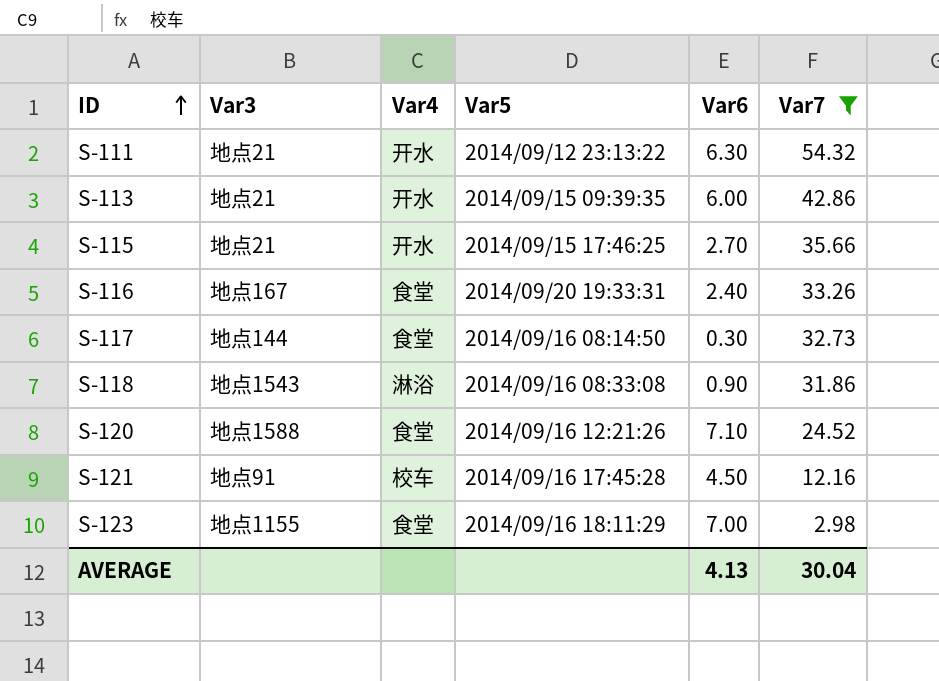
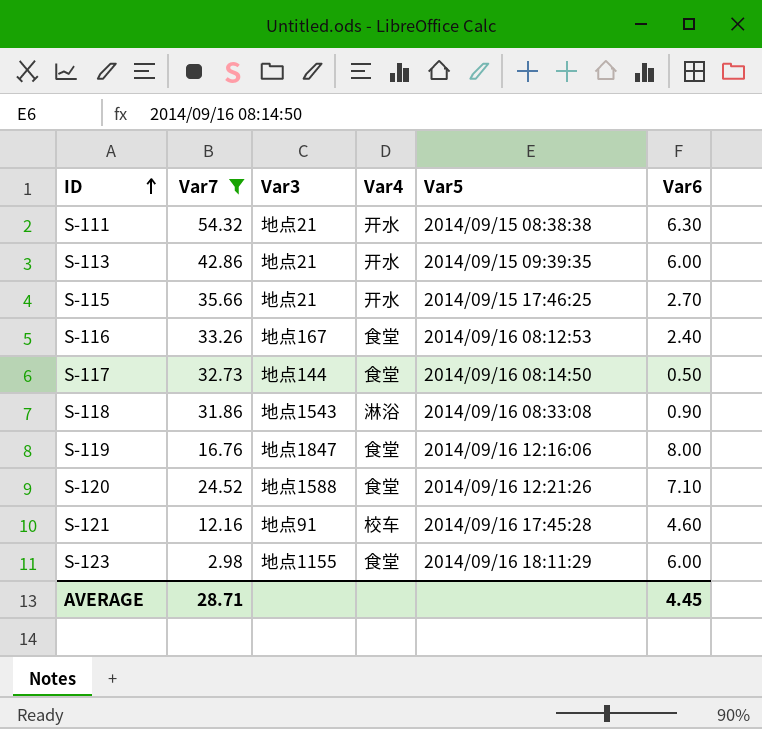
column Var7 | position: 6 -> 2
S-111 | Var5: 2014/09/12 23:13:22 -> 2014/09/15 08:38:38
S-116 | Var5: 2014/09/20 19:33:31 -> 2014/09/16 08:12:53
S-117 | Var6: 0.30 -> 0.50
row S-119: none -> 16.76 | 地点1847 | 食堂 | 2014/09/16 12:16:06 | 8.00
S-121 | Var6: 4.50 -> 4.60
S-123 | Var6: 7.00 -> 6.00
AVERAGE | Var7: 30.04 -> 28.71
AVERAGE | Var6: 4.13 -> 4.45

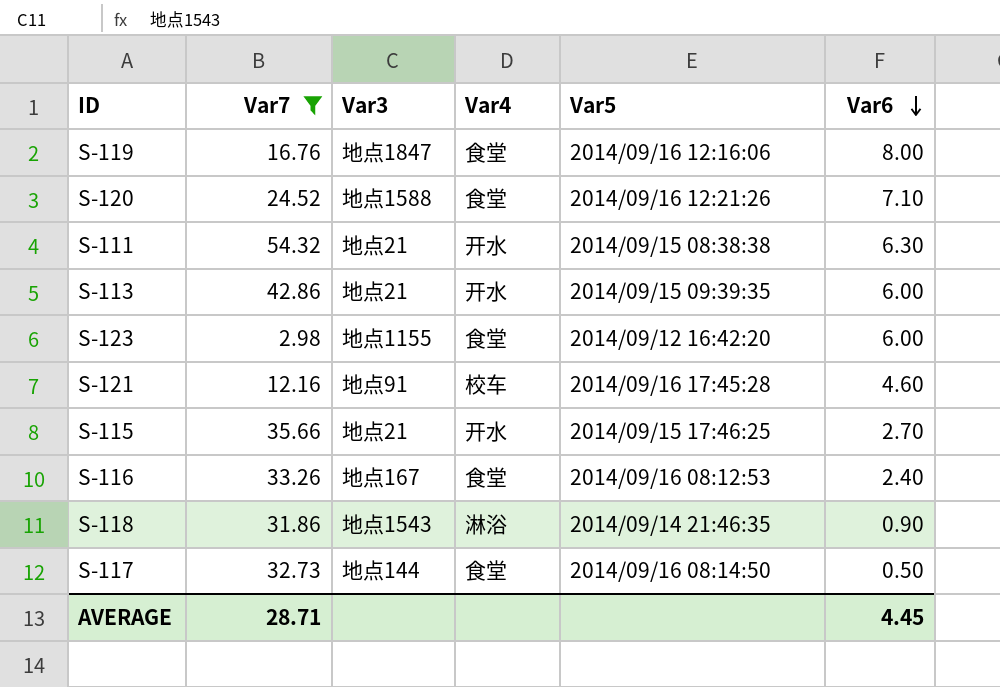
row order: ID ascending -> Var6 descending
S-123 | Var5: 2014/09/16 18:11:29 -> 2014/09/12 16:42:20
S-118 | Var5: 2014/09/16 08:33:08 -> 2014/09/14 21:46:35

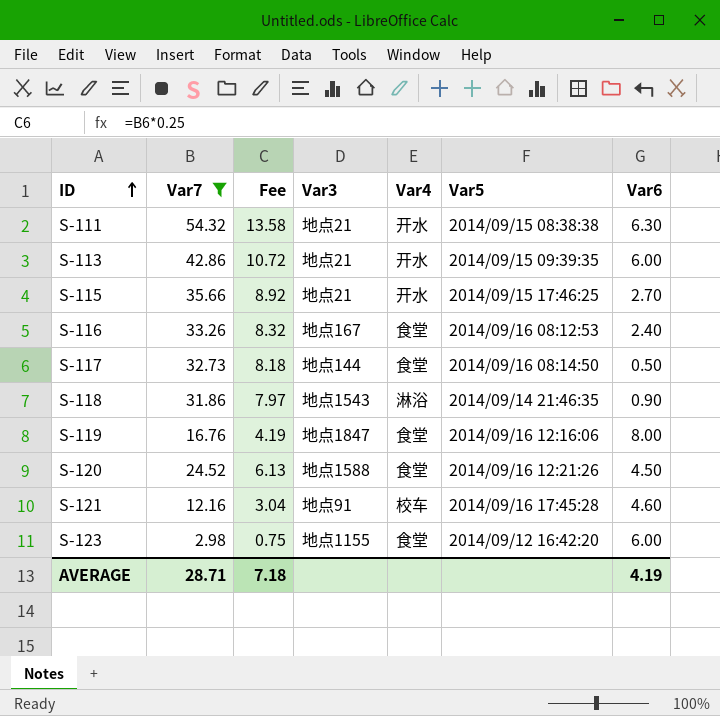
row order: Var6 descending -> ID ascending
column Fee | formula: none -> [Var7] * 0.25
S-120 | Var6: 7.10 -> 4.50
AVERAGE | Var6: 4.45 -> 4.19

